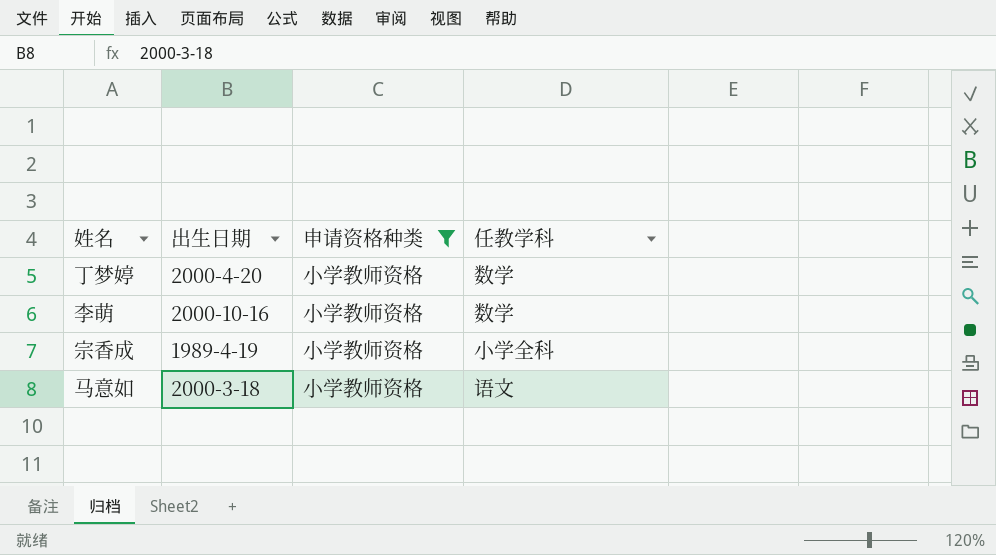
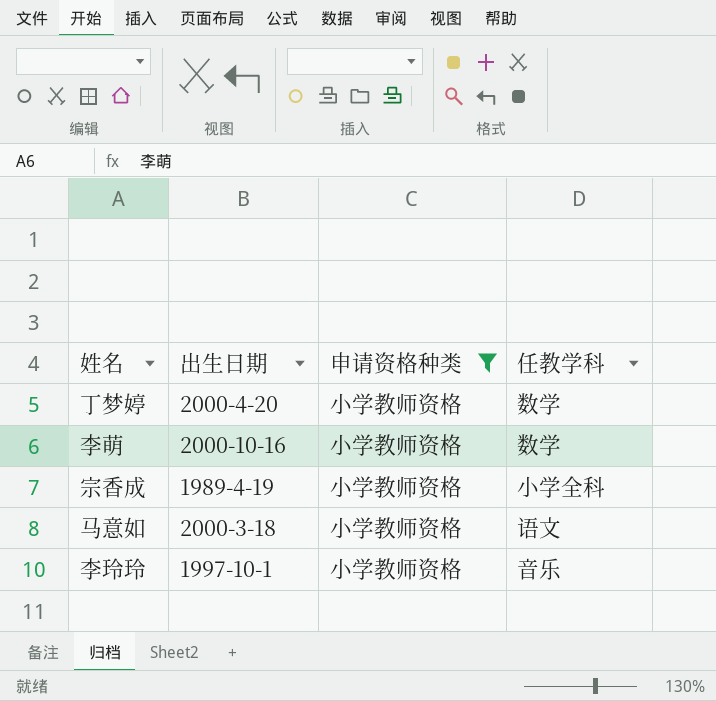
row 李玲玲: none -> 1997-10-1 | 小学教师资格 | 音乐

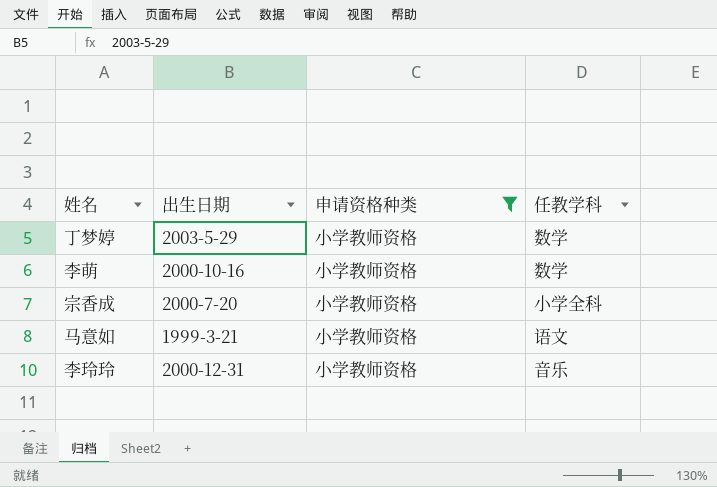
丁梦婷 | 出生日期: 2000-4-20 -> 2003-5-29
宗香成 | 出生日期: 1989-4-19 -> 2000-7-20
马意如 | 出生日期: 2000-3-18 -> 1999-3-21
李玲玲 | 出生日期: 1997-10-1 -> 2000-12-31

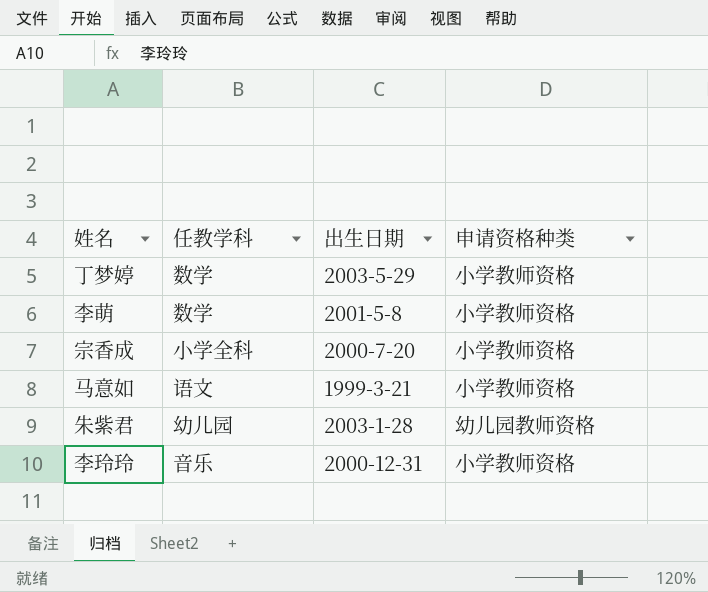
filter: 申请资格种类 = 小学教师资格 -> none
column 任教学科 | position: 4 -> 2
李萌 | 出生日期: 2000-10-16 -> 2001-5-8

